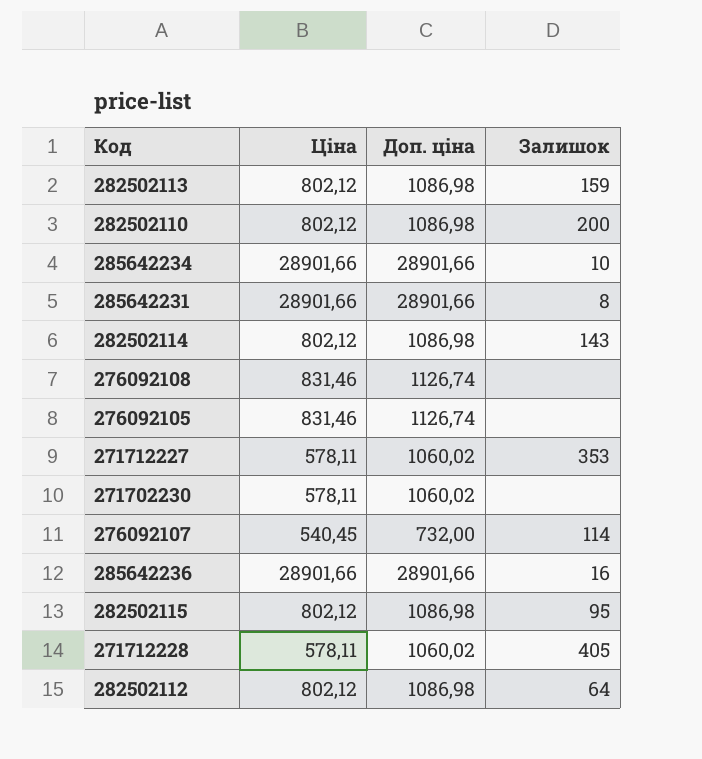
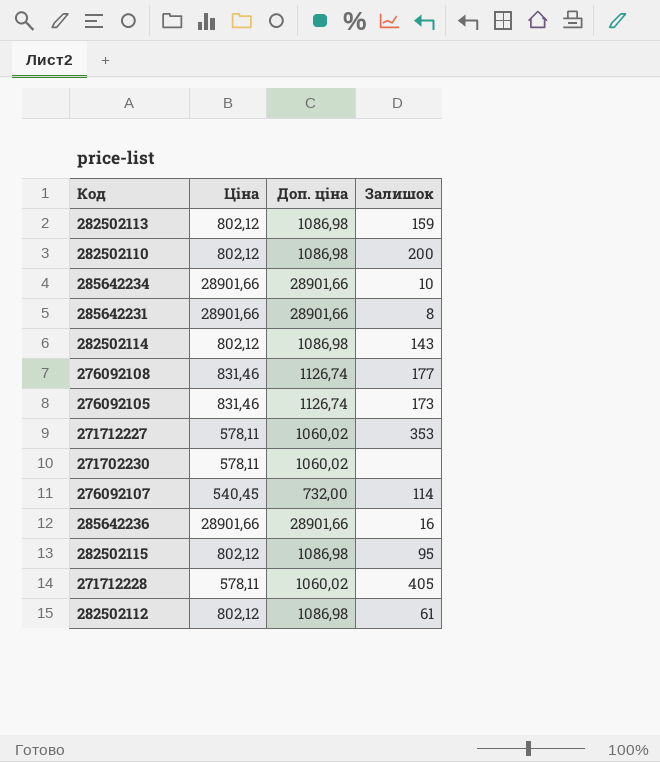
276092108 | Залишок: none -> 177
276092105 | Залишок: none -> 173
282502112 | Залишок: 64 -> 61

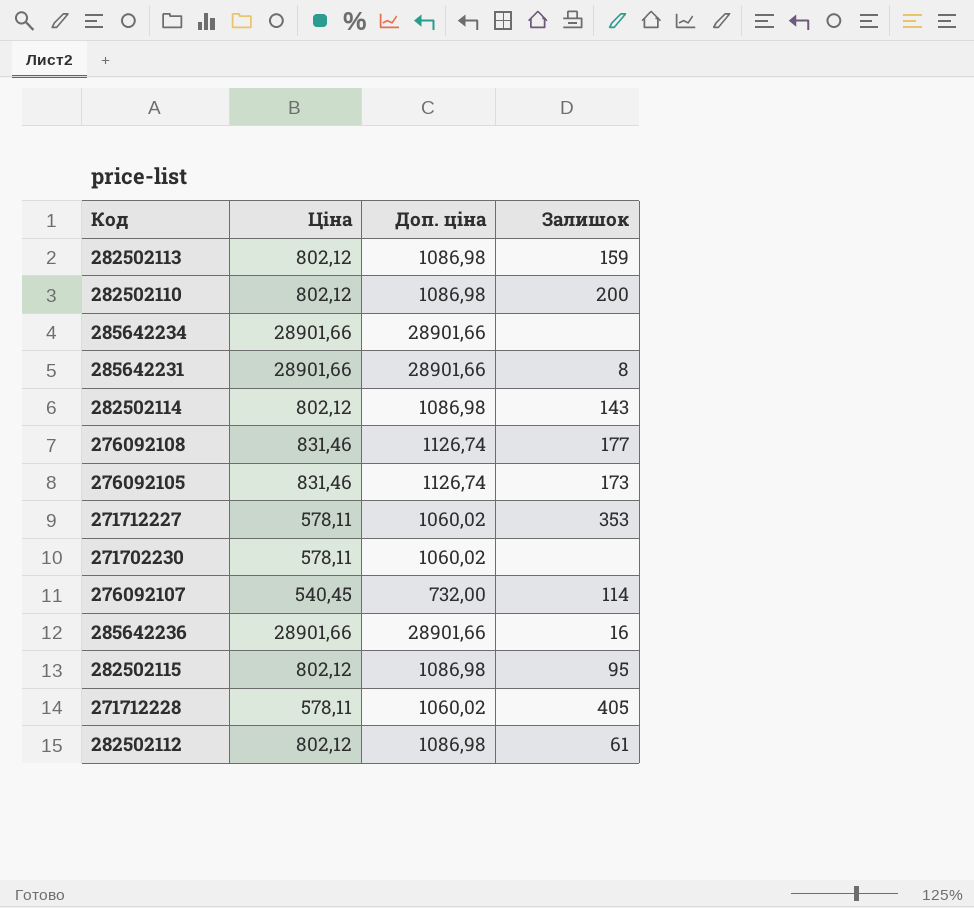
285642234 | Залишок: 10 -> none

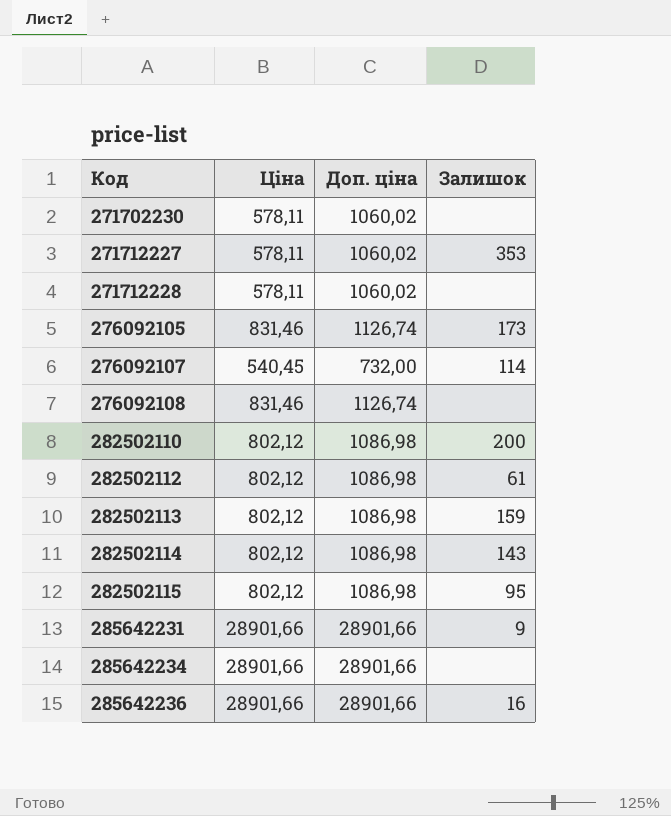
row order: none -> Код ascending
271712228 | Залишок: 405 -> none
276092108 | Залишок: 177 -> none
285642231 | Залишок: 8 -> 9

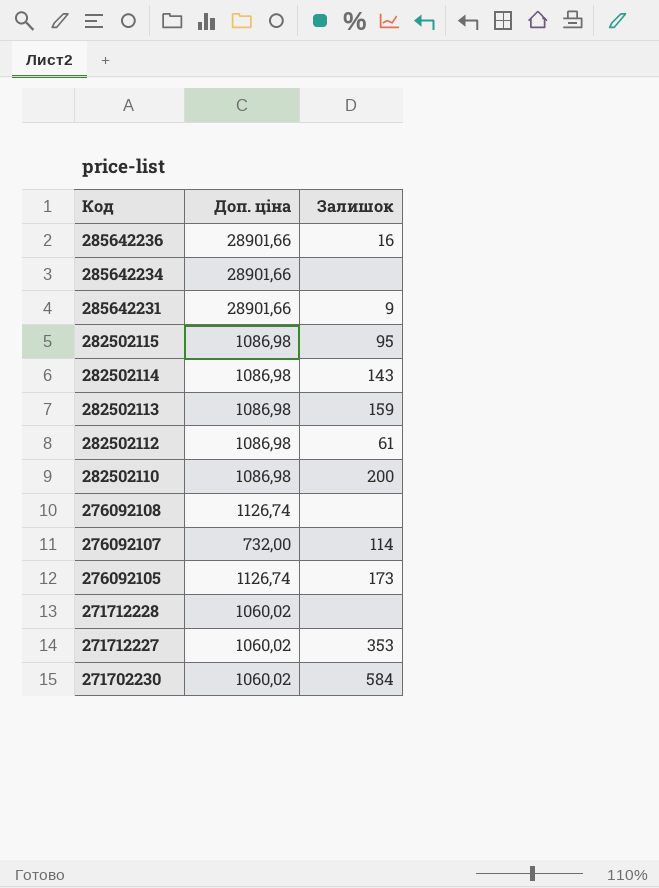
row order: Код ascending -> Код descending
column Ціна | position: 2 -> none
271702230 | Залишок: none -> 584

